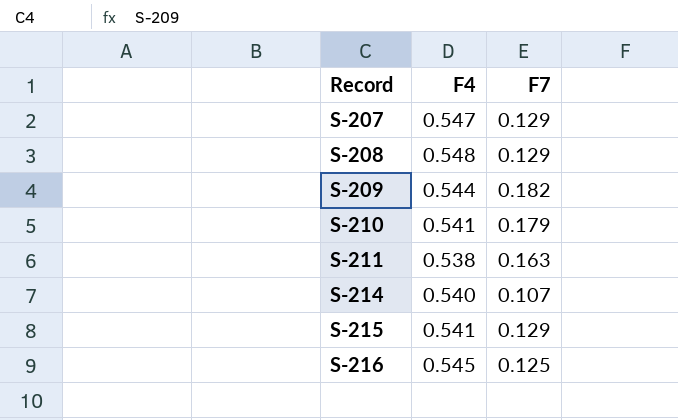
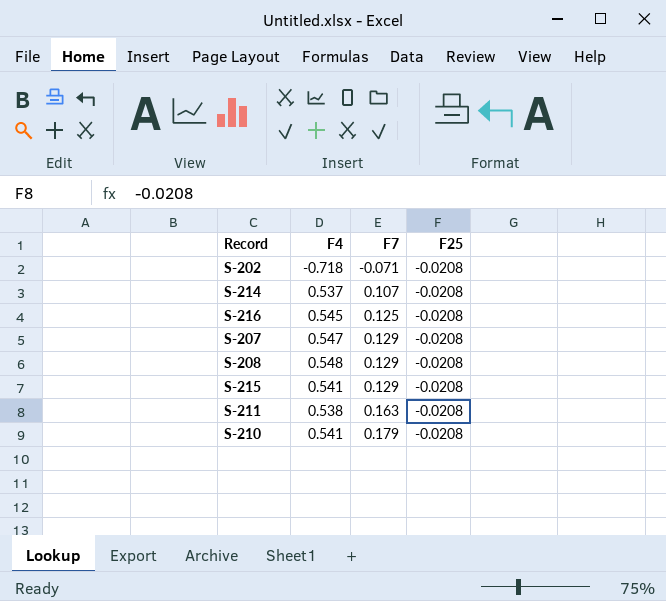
row order: Record ascending -> F7 ascending
column F25 | position: none -> 4
row S-209: 0.544 | 0.182 -> none
row S-202: none -> -0.718 | -0.071 | -0.0208
S-214 | F4: 0.540 -> 0.537

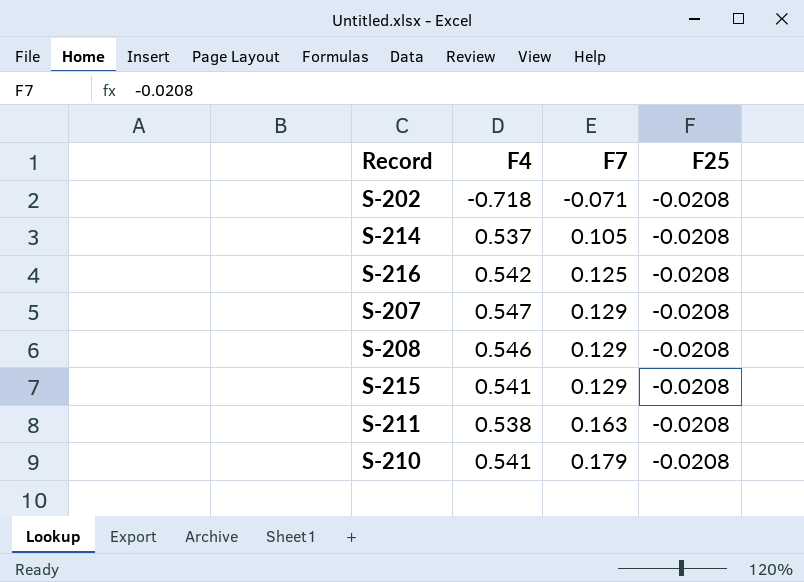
S-214 | F7: 0.107 -> 0.105
S-216 | F4: 0.545 -> 0.542
S-208 | F4: 0.548 -> 0.546

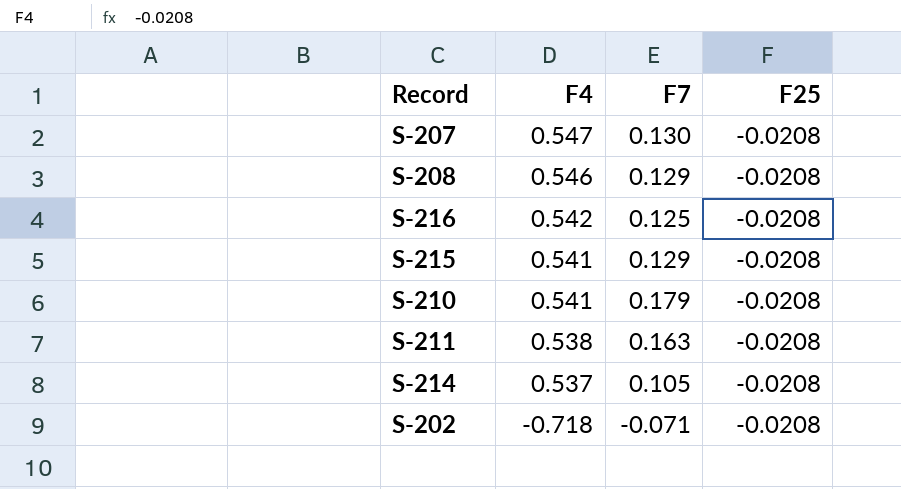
row order: F7 ascending -> F4 descending
S-207 | F7: 0.129 -> 0.130

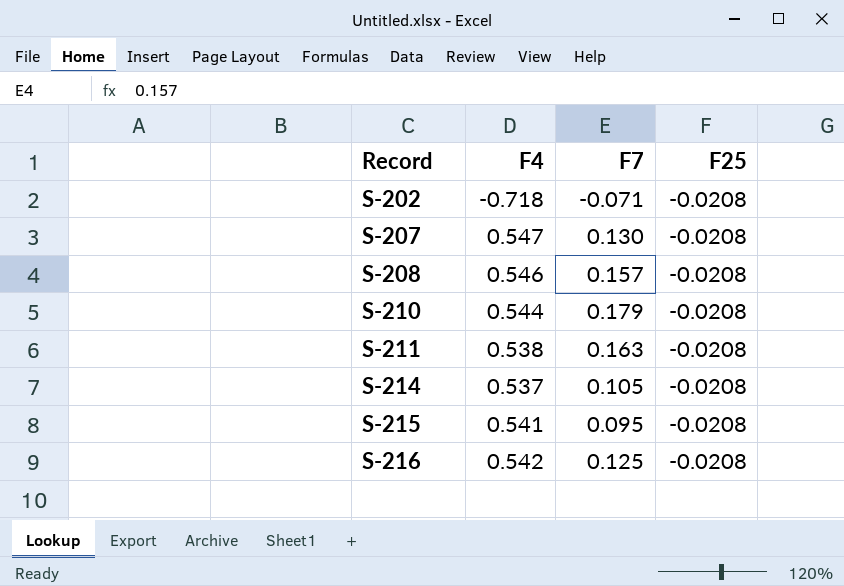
row order: F4 descending -> Record ascending
S-208 | F7: 0.129 -> 0.157
S-210 | F4: 0.541 -> 0.544
S-215 | F7: 0.129 -> 0.095

